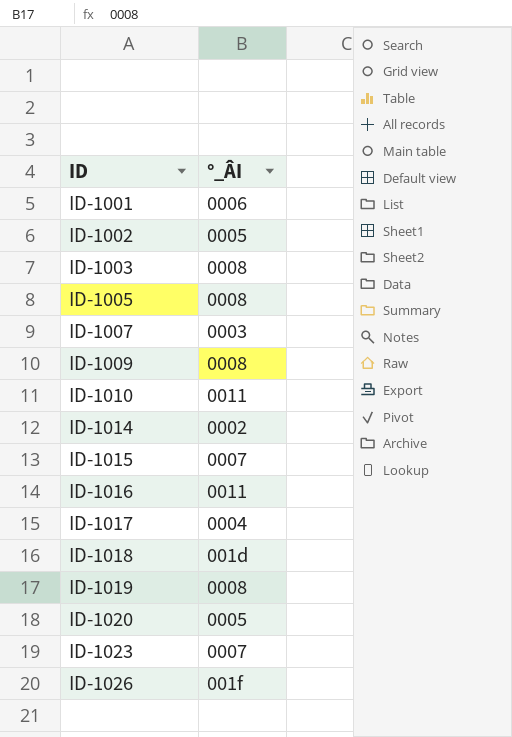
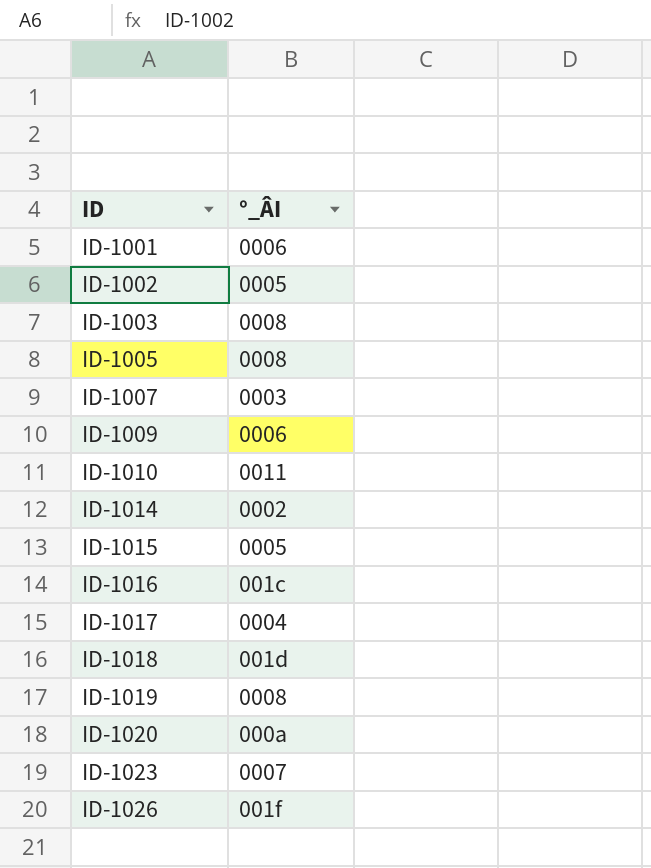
ID-1009 | °_ÂI: 0008 -> 0006
ID-1015 | °_ÂI: 0007 -> 0005
ID-1016 | °_ÂI: 0011 -> 001c
ID-1020 | °_ÂI: 0005 -> 000a

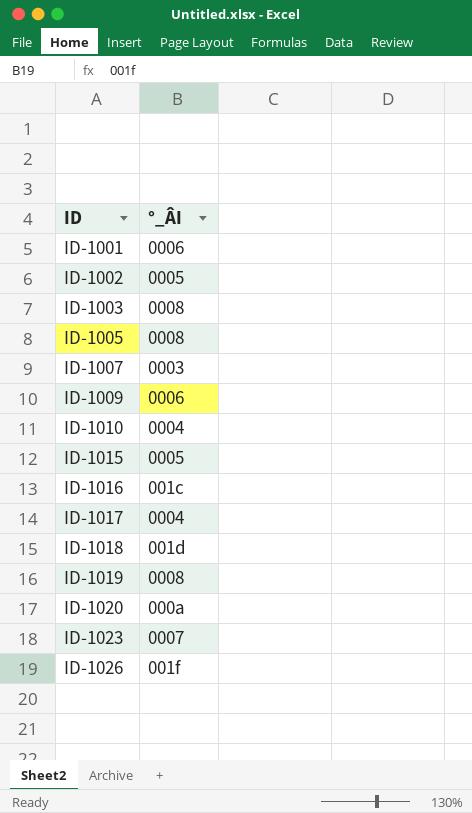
row ID-1014: 0002 -> none
ID-1010 | °_ÂI: 0011 -> 0004

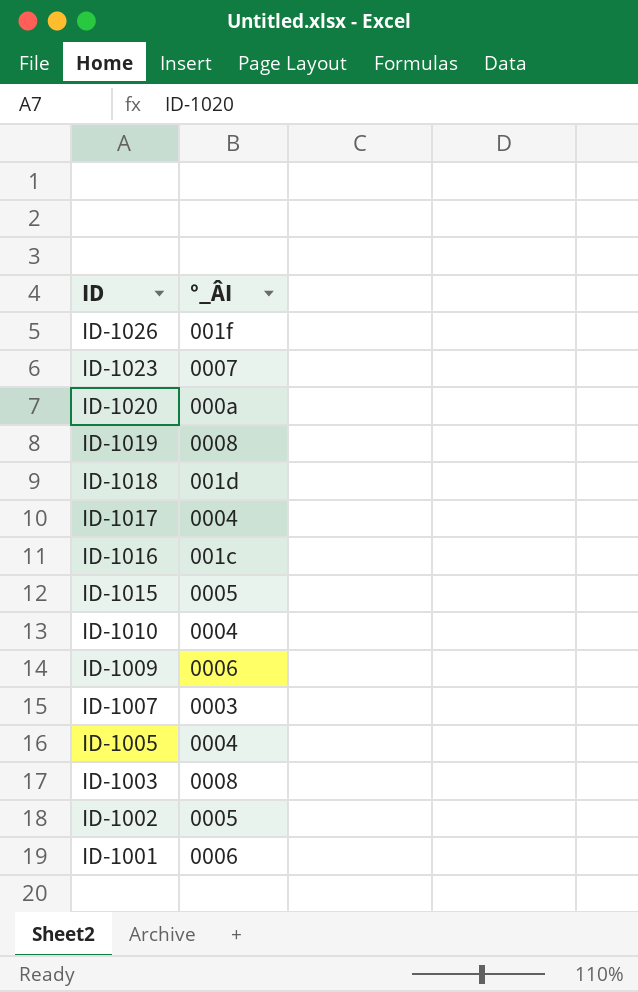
row order: ID ascending -> ID descending
ID-1005 | °_ÂI: 0008 -> 0004

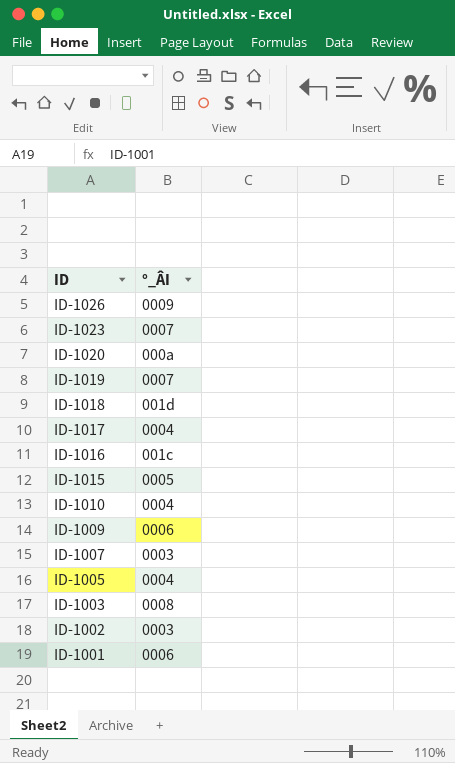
ID-1026 | °_ÂI: 001f -> 0009
ID-1019 | °_ÂI: 0008 -> 0007
ID-1002 | °_ÂI: 0005 -> 0003

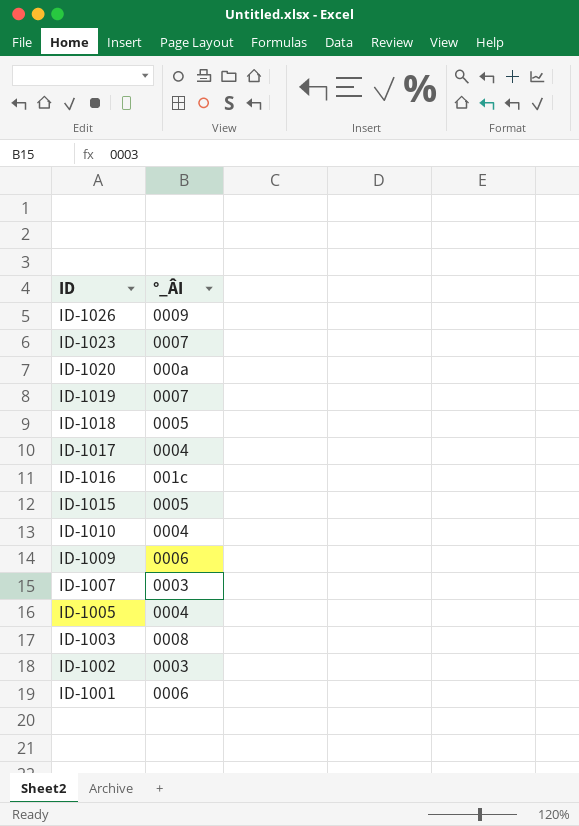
ID-1018 | °_ÂI: 001d -> 0005

